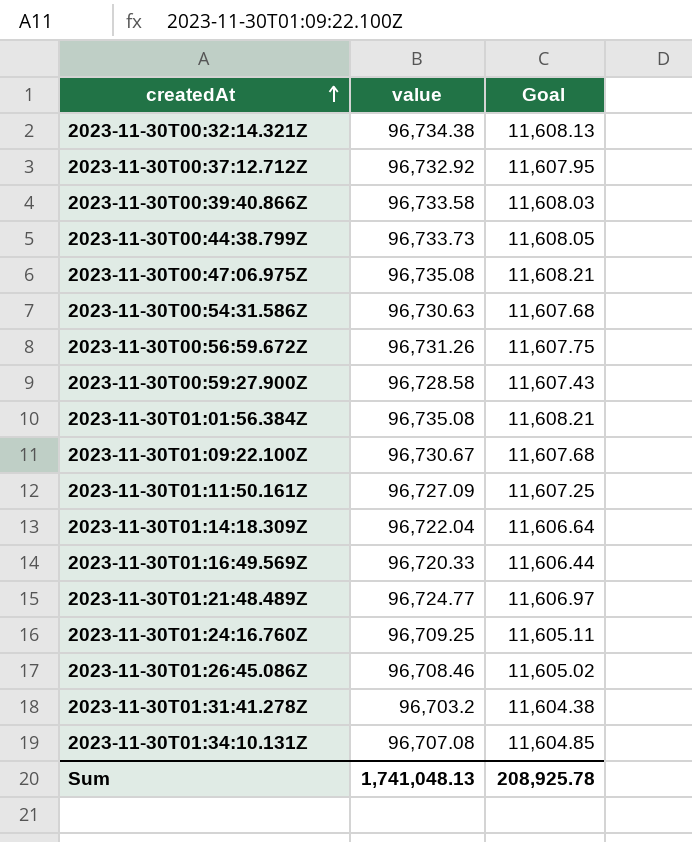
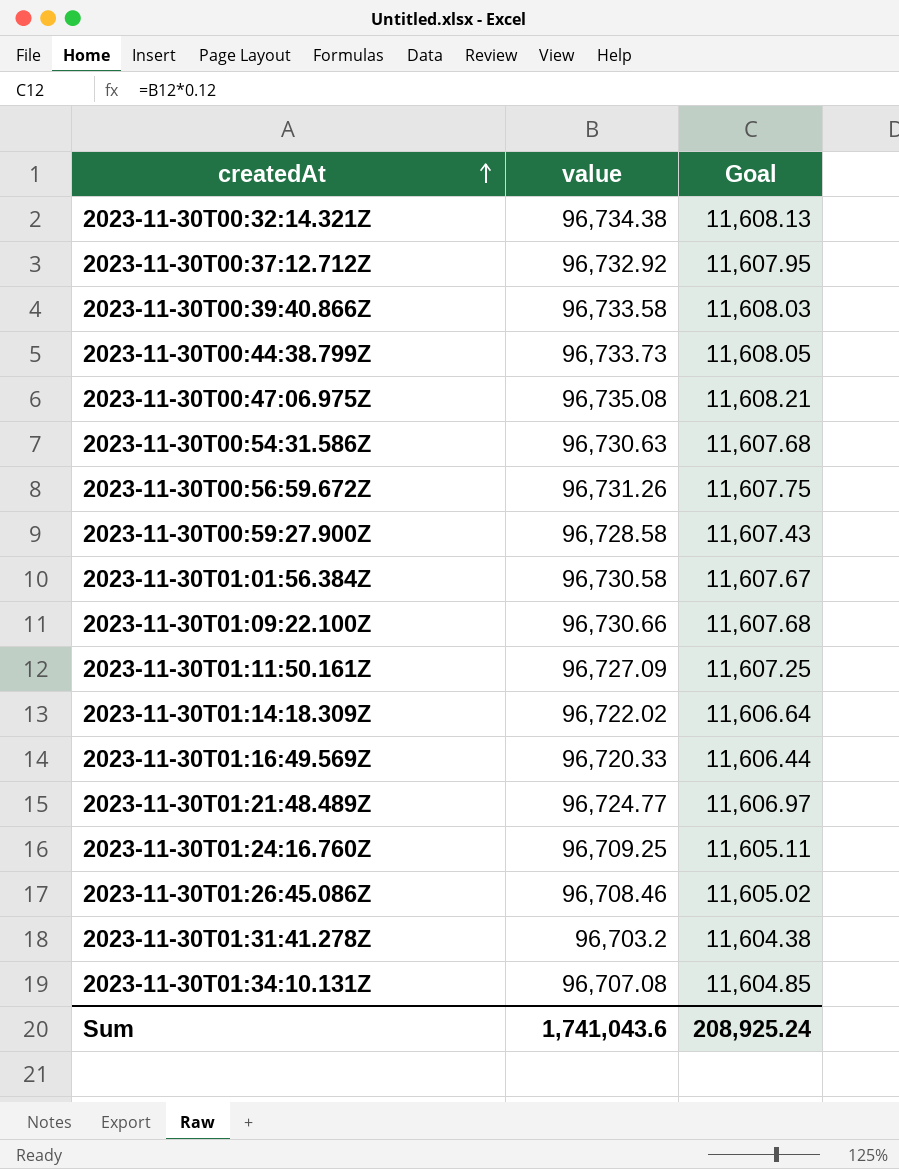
2023-11-30T01:01:56.384Z | value: 96,735.08 -> 96,730.58
2023-11-30T01:01:56.384Z | Goal: 11,608.21 -> 11,607.67
2023-11-30T01:09:22.100Z | value: 96,730.67 -> 96,730.66
2023-11-30T01:14:18.309Z | value: 96,722.04 -> 96,722.02
Sum | value: 1,741,048.13 -> 1,741,043.6
Sum | Goal: 208,925.78 -> 208,925.24

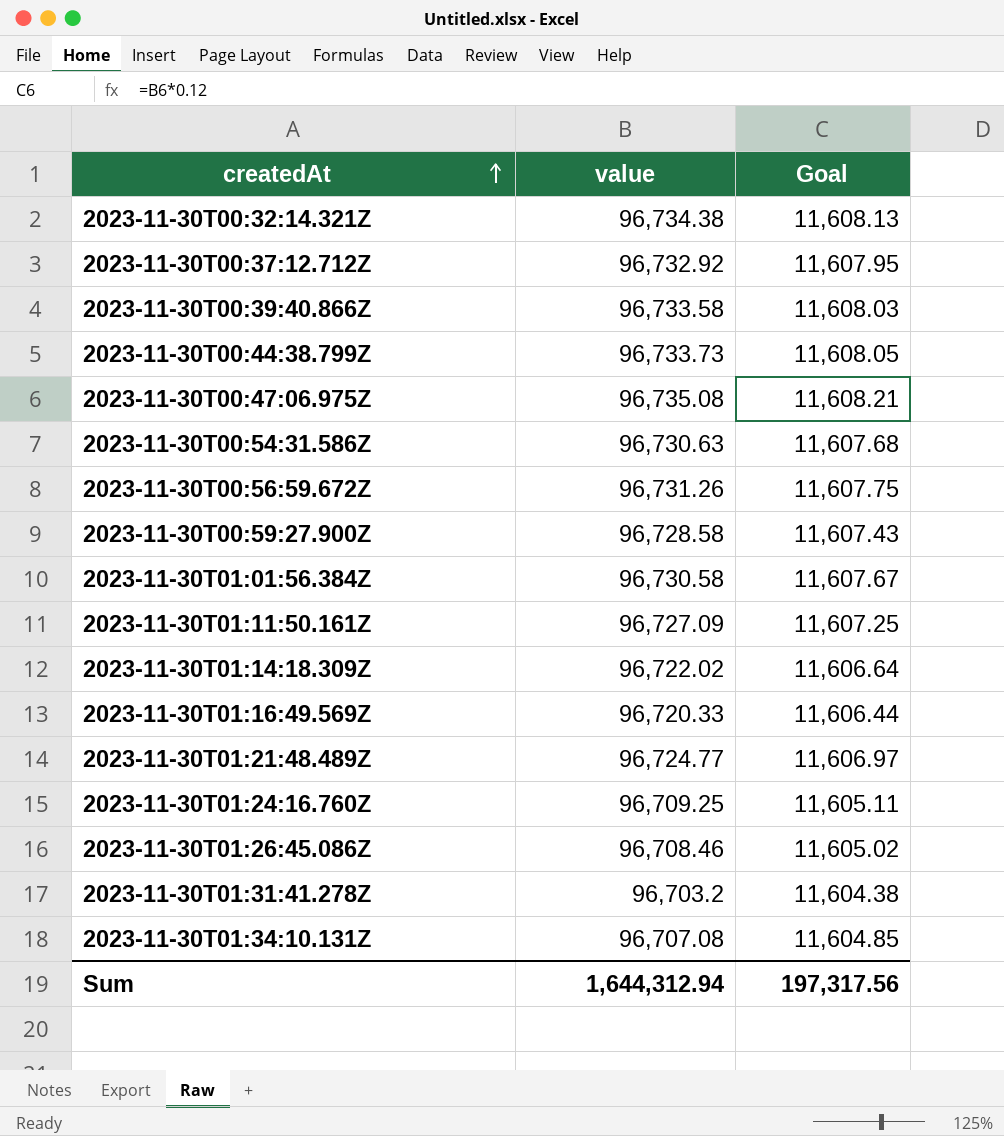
row 2023-11-30T01:09:22.100Z: 96,730.66 | 11,607.68 -> none
Sum | value: 1,741,043.6 -> 1,644,312.94
Sum | Goal: 208,925.24 -> 197,317.56

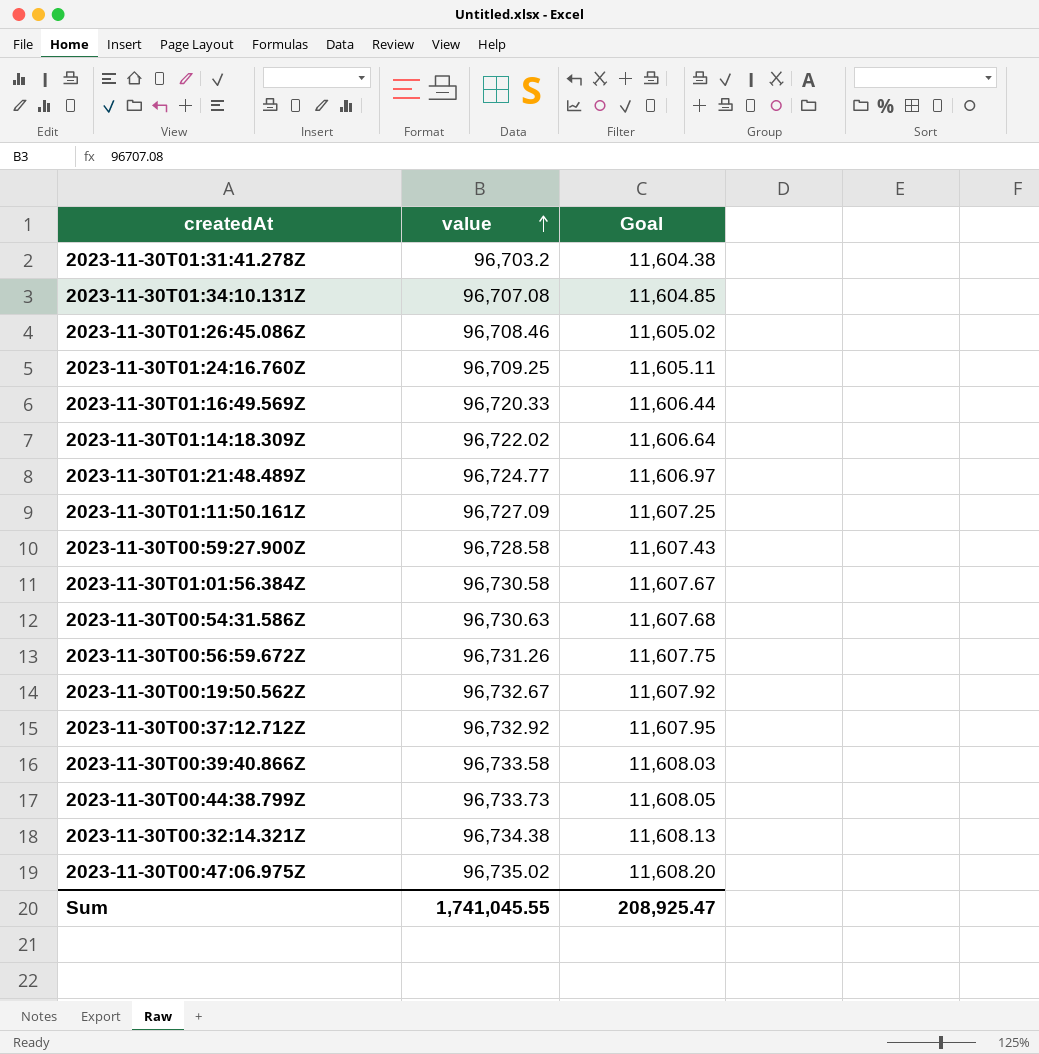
row order: createdAt ascending -> value ascending
row 2023-11-30T00:19:50.562Z: none -> 96,732.67 | 11,607.92
2023-11-30T00:47:06.975Z | value: 96,735.08 -> 96,735.02
2023-11-30T00:47:06.975Z | Goal: 11,608.21 -> 11,608.20
Sum | value: 1,644,312.94 -> 1,741,045.55
Sum | Goal: 197,317.56 -> 208,925.47

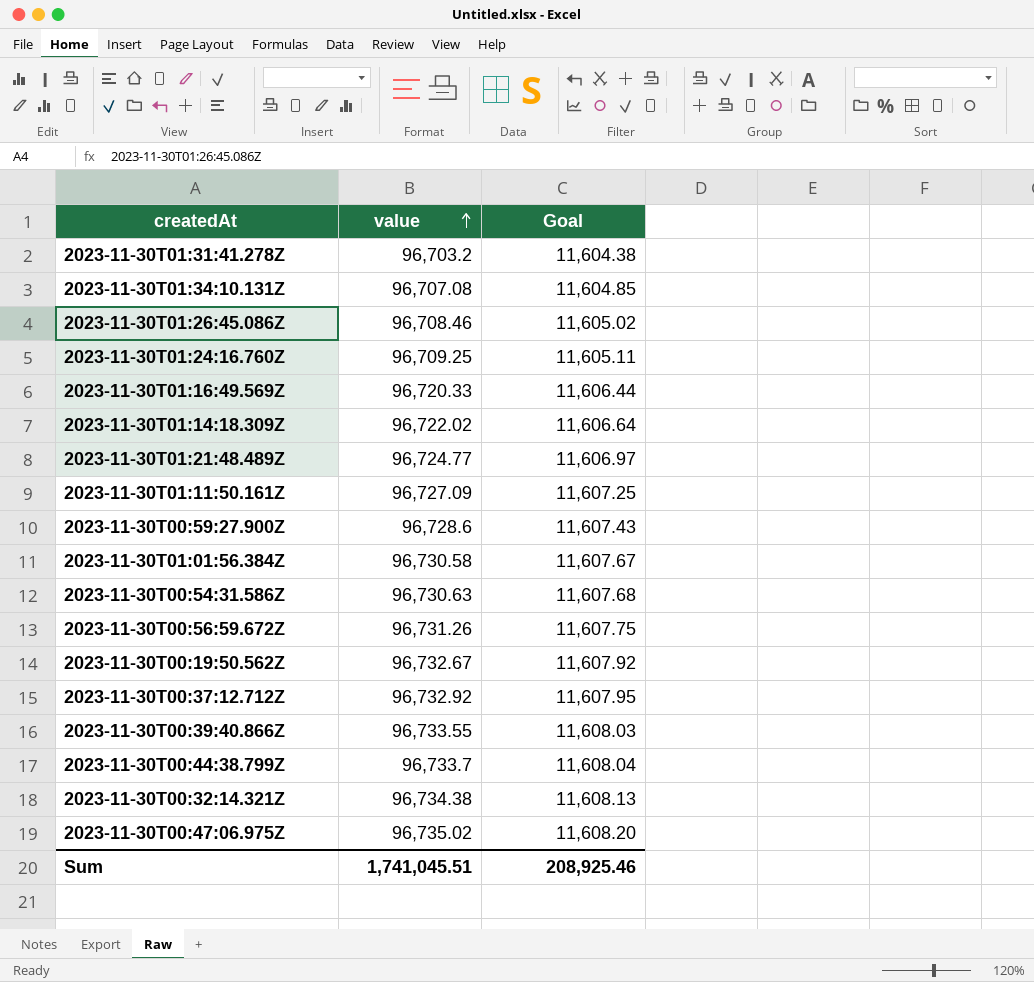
2023-11-30T00:59:27.900Z | value: 96,728.58 -> 96,728.6
2023-11-30T00:39:40.866Z | value: 96,733.58 -> 96,733.55
2023-11-30T00:44:38.799Z | value: 96,733.73 -> 96,733.7
2023-11-30T00:44:38.799Z | Goal: 11,608.05 -> 11,608.04
Sum | value: 1,741,045.55 -> 1,741,045.51
Sum | Goal: 208,925.47 -> 208,925.46

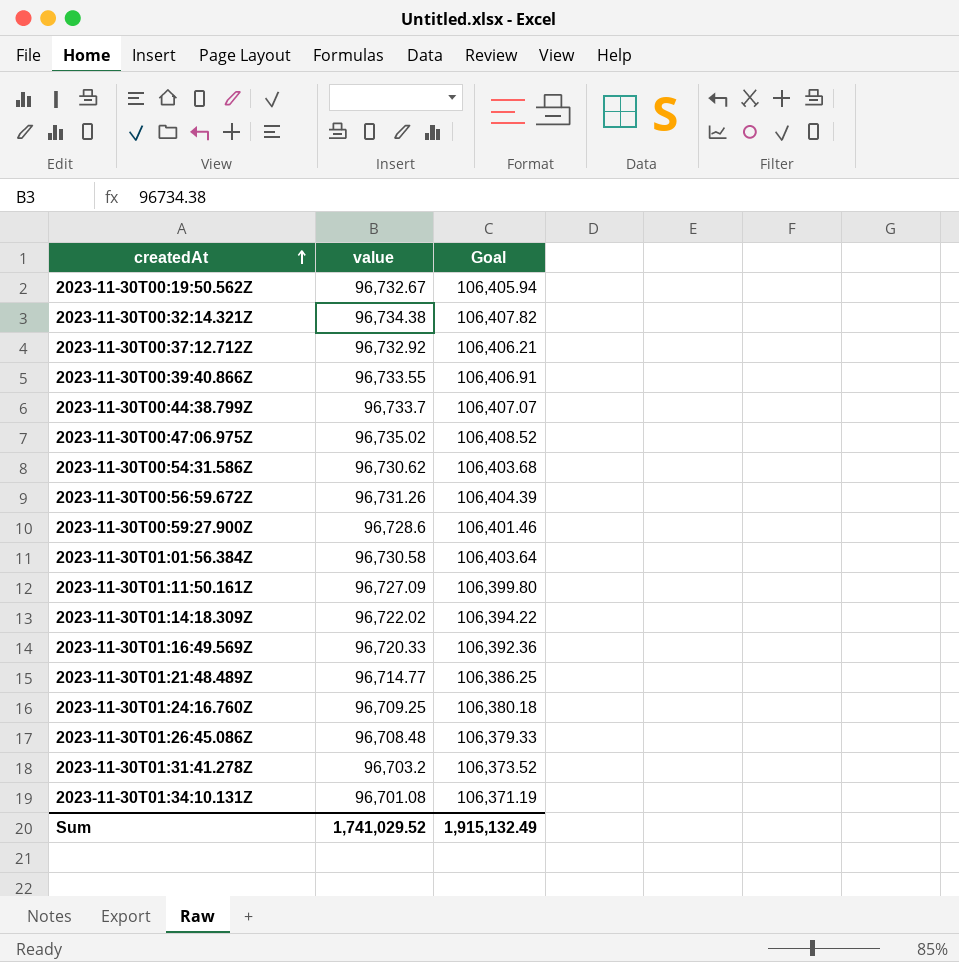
row order: value ascending -> createdAt ascending
column Goal | formula: [value] * 0.12 -> [value] * 1.1
2023-11-30T00:54:31.586Z | value: 96,730.63 -> 96,730.62
2023-11-30T01:21:48.489Z | value: 96,724.77 -> 96,714.77
2023-11-30T01:26:45.086Z | value: 96,708.46 -> 96,708.48
2023-11-30T01:34:10.131Z | value: 96,707.08 -> 96,701.08
Sum | value: 1,741,045.51 -> 1,741,029.52
Sum | Goal: 208,925.46 -> 1,915,132.49

